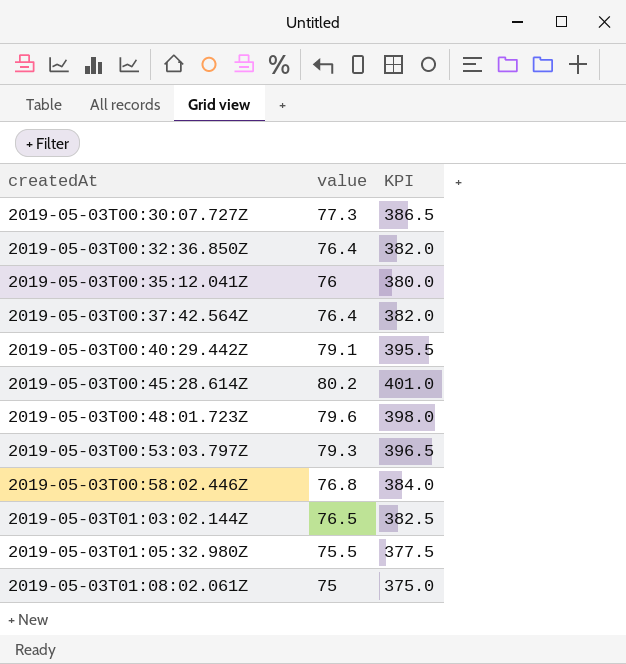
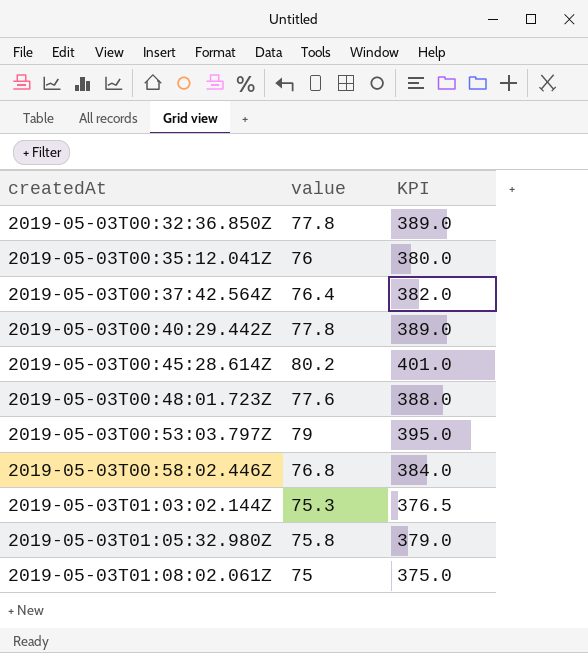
row 2019-05-03T00:30:07.727Z: 77.3 | 386.5 -> none
2019-05-03T00:32:36.850Z | value: 76.4 -> 77.8
2019-05-03T00:32:36.850Z | KPI: 382.0 -> 389.0
2019-05-03T00:40:29.442Z | value: 79.1 -> 77.8
2019-05-03T00:40:29.442Z | KPI: 395.5 -> 389.0
2019-05-03T00:48:01.723Z | value: 79.6 -> 77.6
2019-05-03T00:48:01.723Z | KPI: 398.0 -> 388.0
2019-05-03T00:53:03.797Z | value: 79.3 -> 79
2019-05-03T00:53:03.797Z | KPI: 396.5 -> 395.0
2019-05-03T01:03:02.144Z | value: 76.5 -> 75.3
2019-05-03T01:03:02.144Z | KPI: 382.5 -> 376.5
2019-05-03T01:05:32.980Z | value: 75.5 -> 75.8
2019-05-03T01:05:32.980Z | KPI: 377.5 -> 379.0

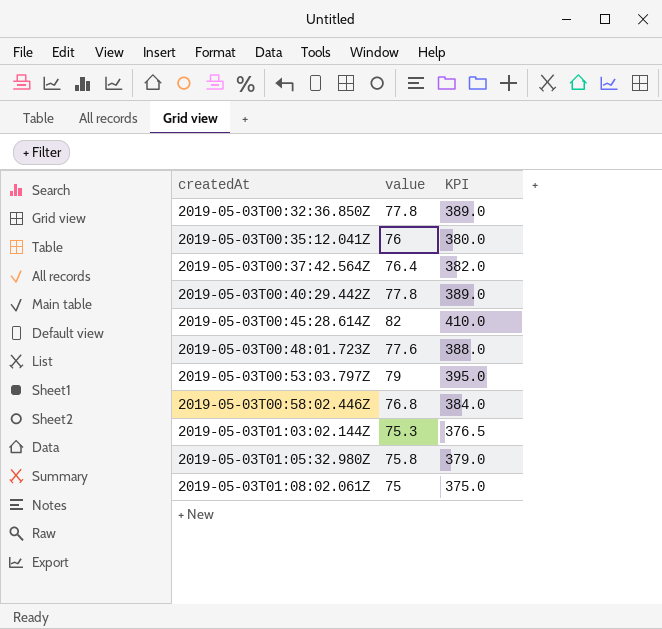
2019-05-03T00:45:28.614Z | value: 80.2 -> 82
2019-05-03T00:45:28.614Z | KPI: 401.0 -> 410.0

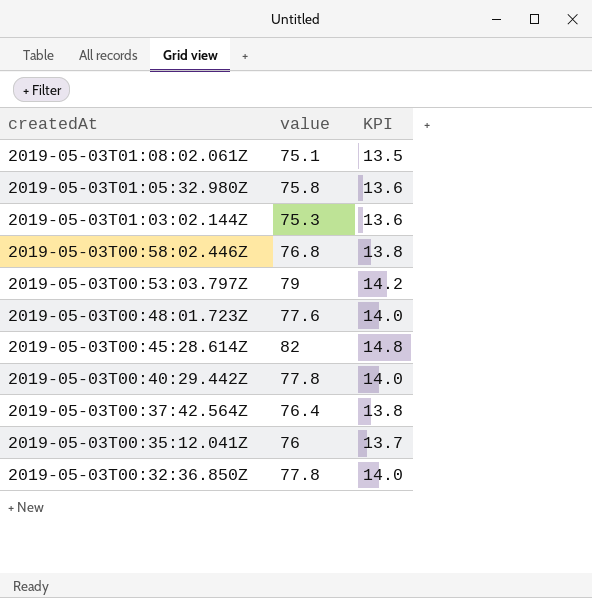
row order: createdAt ascending -> createdAt descending
column KPI | formula: [value] * 5 -> [value] * 0.18
2019-05-03T01:08:02.061Z | value: 75 -> 75.1

